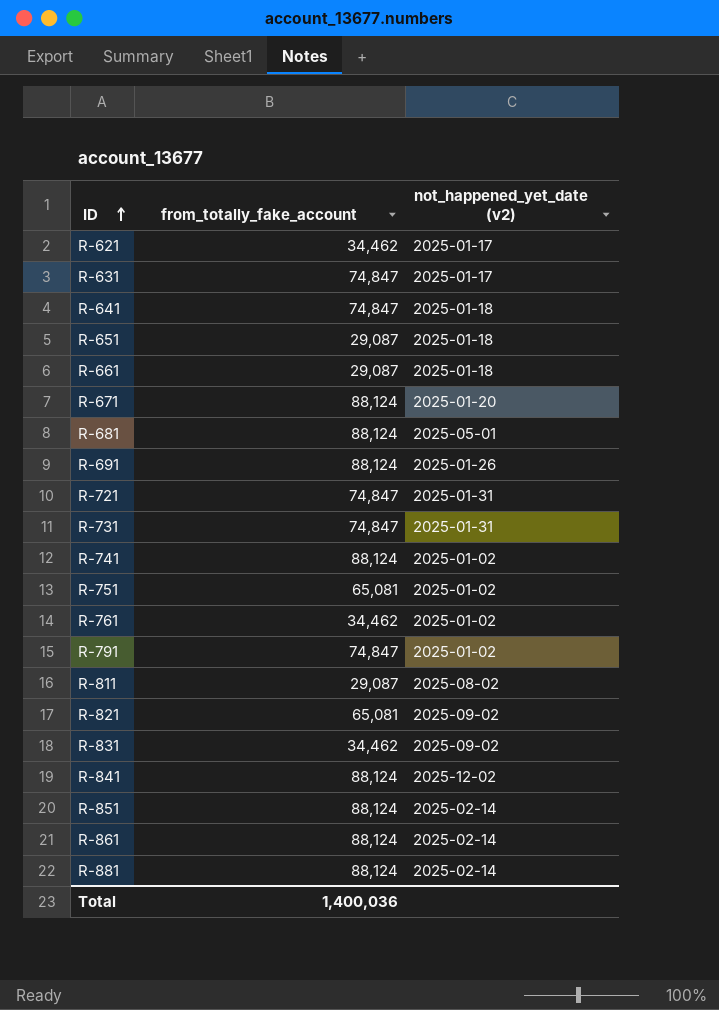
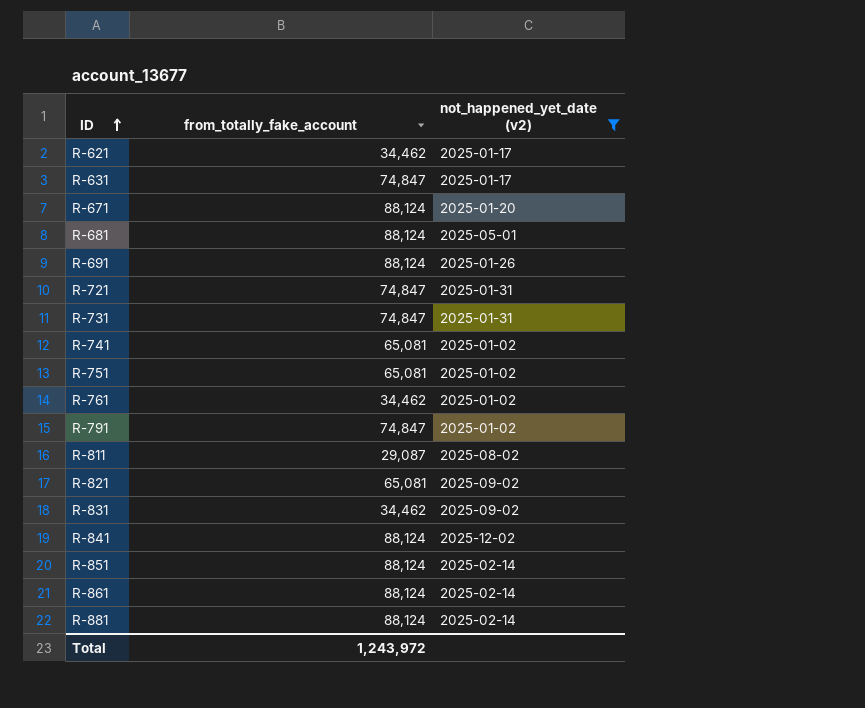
filter: none -> not_happened_yet_date (v2) != 2025-01-18
R-741 | from_totally_fake_account: 88,124 -> 65,081
Total | from_totally_fake_account: 1,400,036 -> 1,243,972

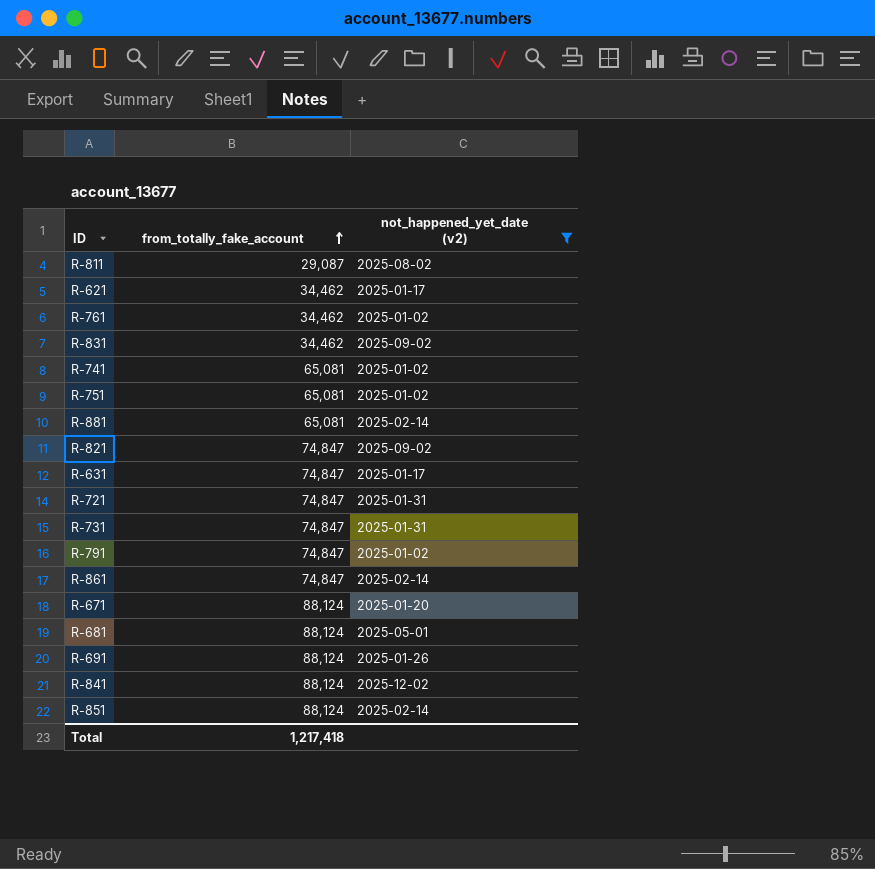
row order: ID ascending -> from_totally_fake_account ascending
R-881 | from_totally_fake_account: 88,124 -> 65,081
R-821 | from_totally_fake_account: 65,081 -> 74,847
R-861 | from_totally_fake_account: 88,124 -> 74,847
Total | from_totally_fake_account: 1,243,972 -> 1,217,418

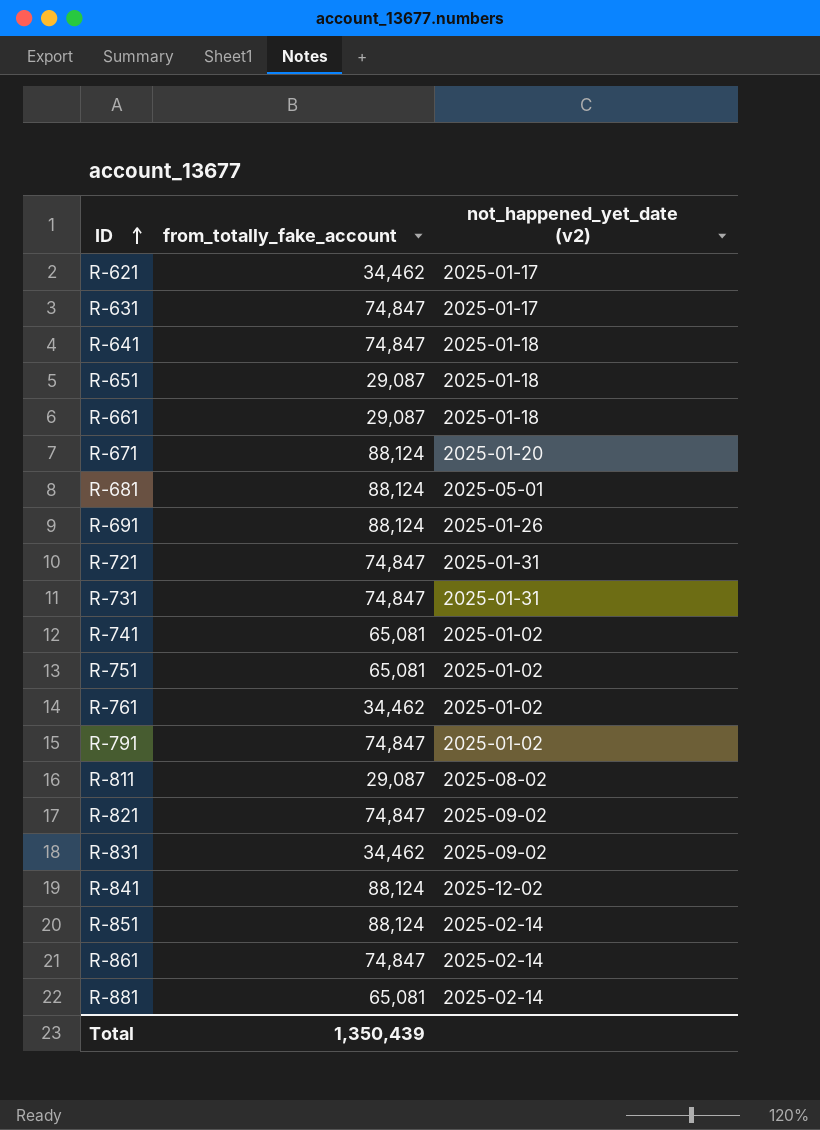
filter: not_happened_yet_date (v2) != 2025-01-18 -> none
row order: from_totally_fake_account ascending -> ID ascending
Total | from_totally_fake_account: 1,217,418 -> 1,350,439

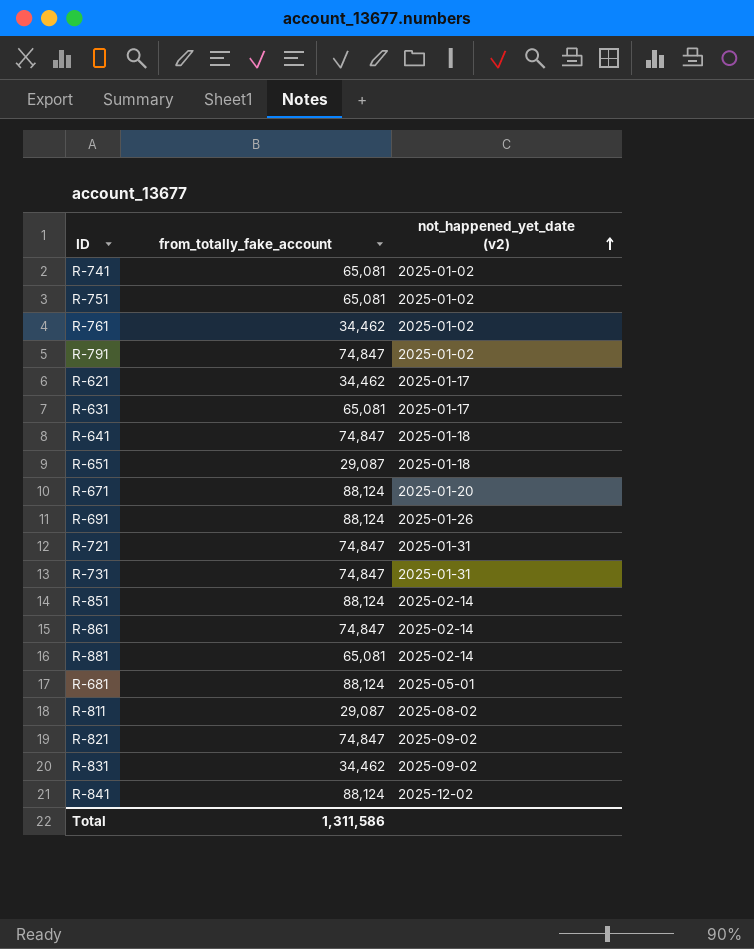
row order: ID ascending -> not_happened_yet_date (v2) ascending
row R-661: 29,087 | 2025-01-18 -> none
R-631 | from_totally_fake_account: 74,847 -> 65,081
Total | from_totally_fake_account: 1,350,439 -> 1,311,586

